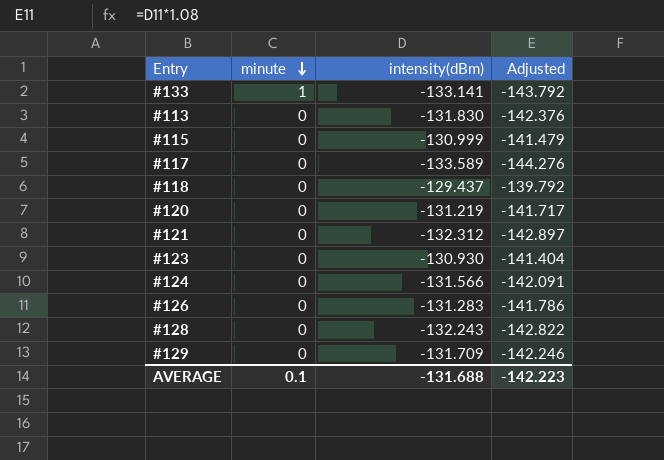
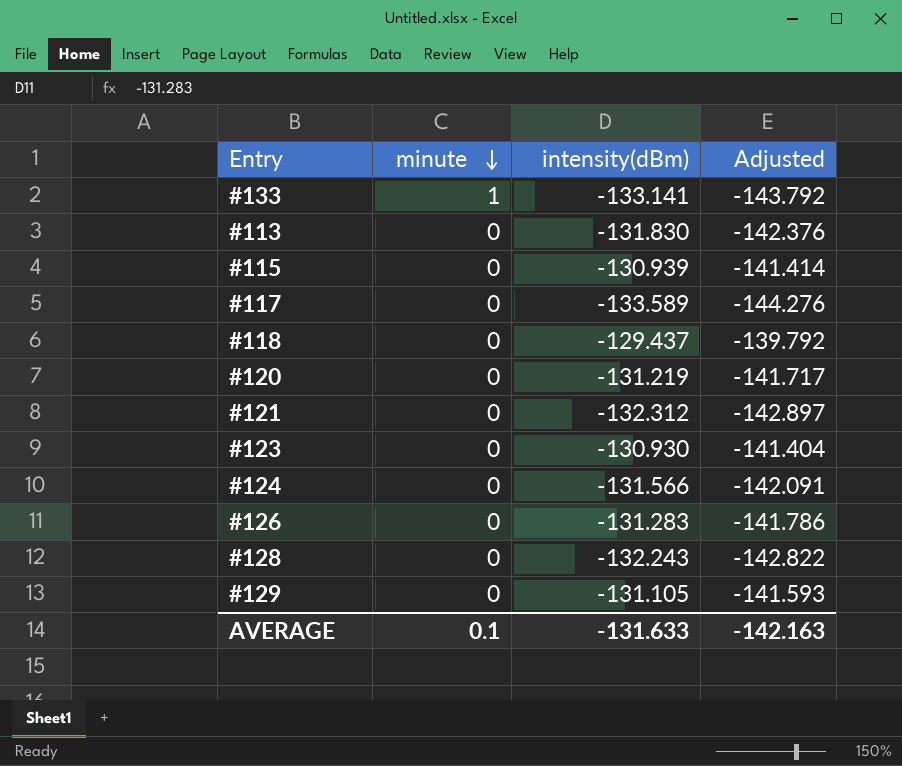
#115 | intensity(dBm): -130.999 -> -130.939
#115 | Adjusted: -141.479 -> -141.414
#129 | intensity(dBm): -131.709 -> -131.105
#129 | Adjusted: -142.246 -> -141.593
AVERAGE | intensity(dBm): -131.688 -> -131.633
AVERAGE | Adjusted: -142.223 -> -142.163

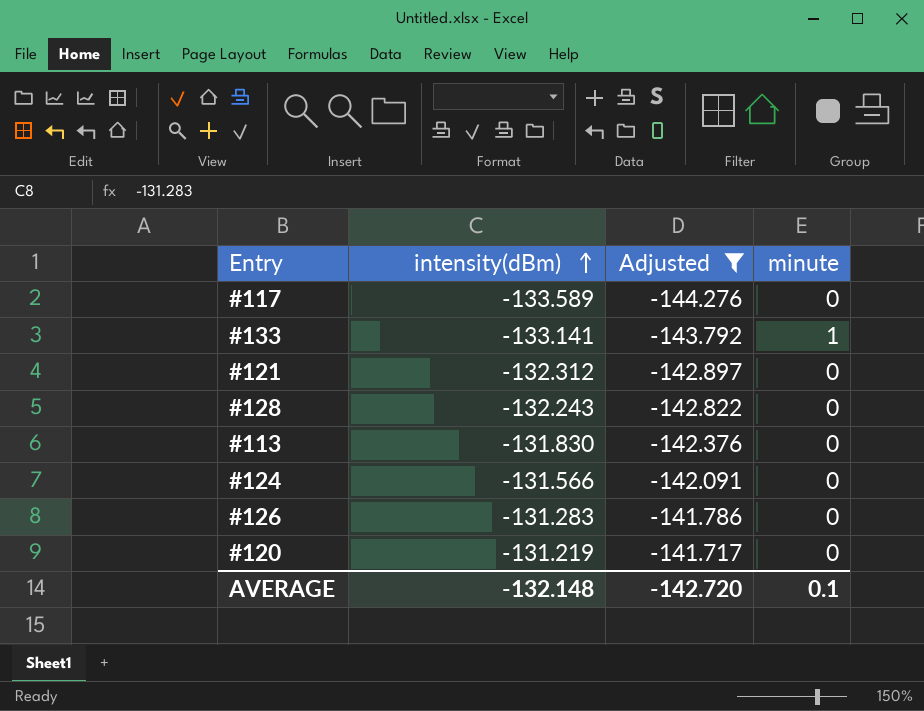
filter: none -> Adjusted <= -141.717
row order: minute descending -> intensity(dBm) ascending
column minute | position: 2 -> 4
AVERAGE | intensity(dBm): -131.633 -> -132.148
AVERAGE | Adjusted: -142.163 -> -142.720

